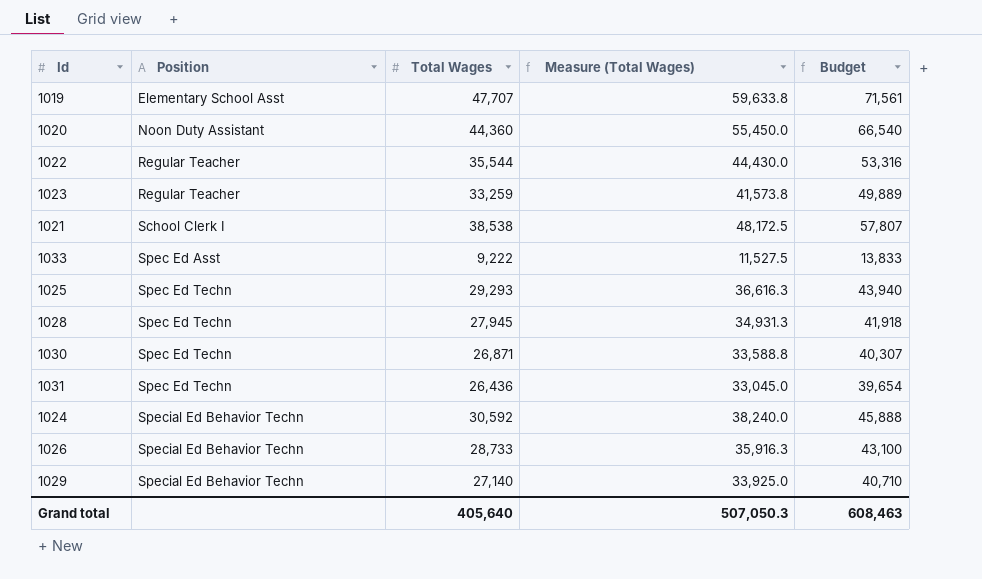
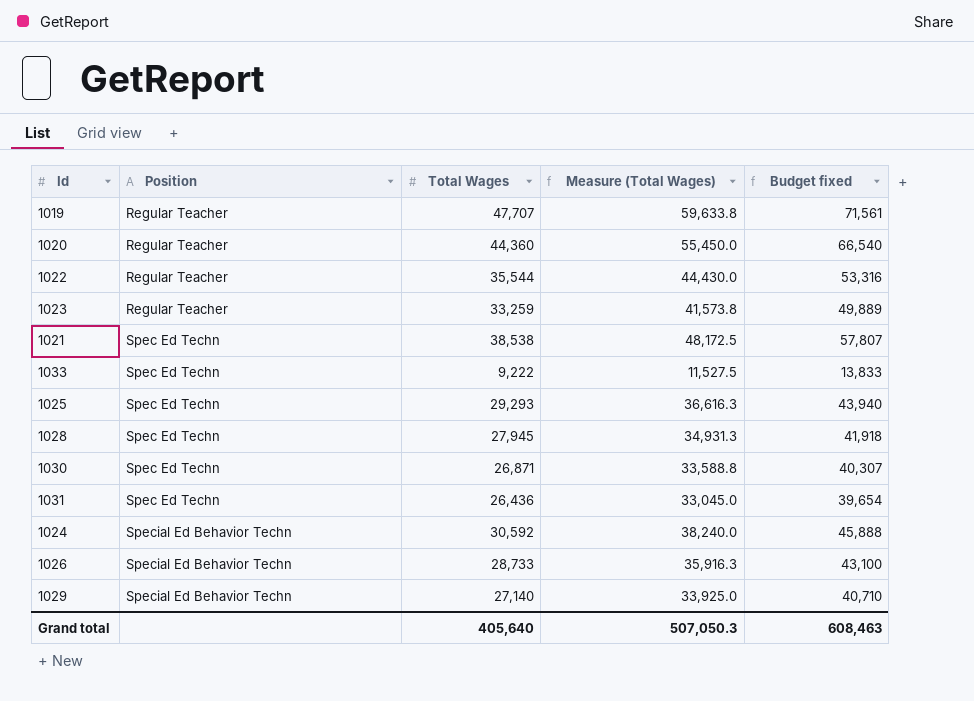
column name: Budget -> Budget fixed
1019 | Position: Elementary School Asst -> Regular Teacher
1020 | Position: Noon Duty Assistant -> Regular Teacher
1021 | Position: School Clerk I -> Spec Ed Techn
1033 | Position: Spec Ed Asst -> Spec Ed Techn

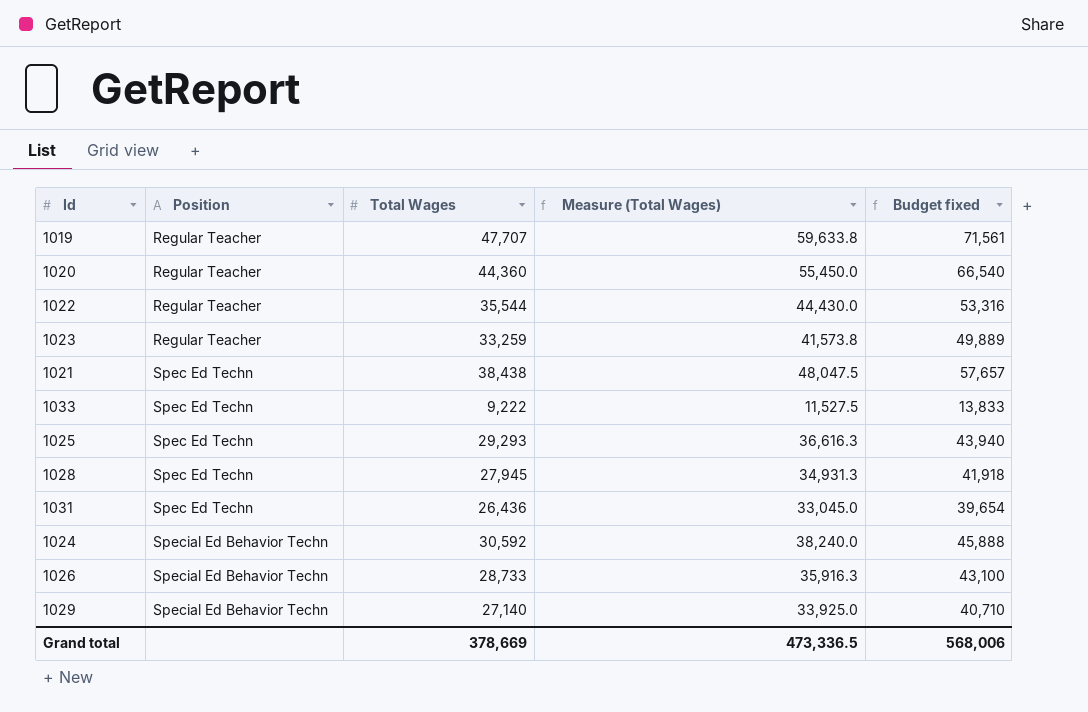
row 1030: Spec Ed Techn | 26,871 | 33,588.8 | 40,307 -> none
1021 | Total Wages: 38,538 -> 38,438
1021 | Measure (Total Wages): 48,172.5 -> 48,047.5
1021 | Budget fixed: 57,807 -> 57,657
Grand total | Total Wages: 405,640 -> 378,669
Grand total | Measure (Total Wages): 507,050.3 -> 473,336.5
Grand total | Budget fixed: 608,463 -> 568,006

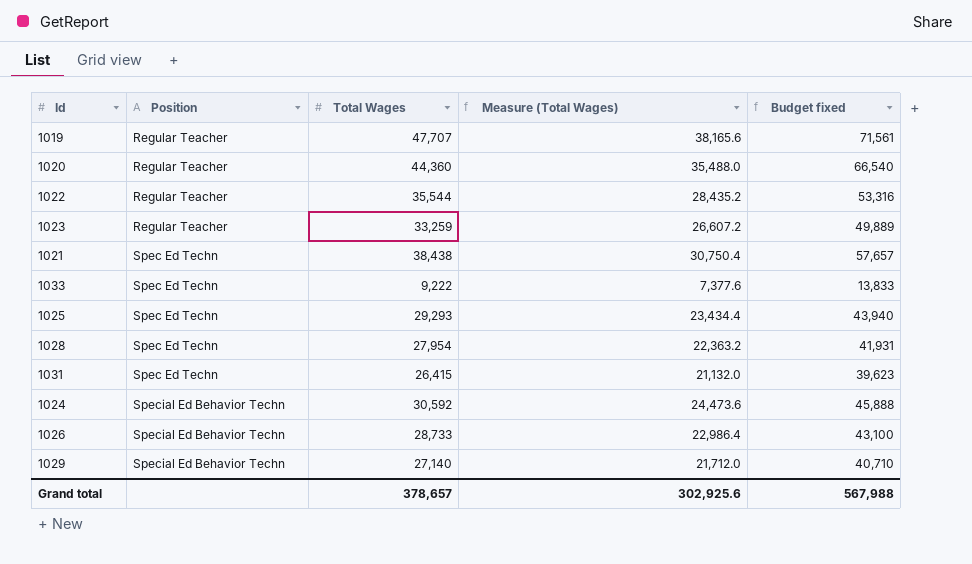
column Measure (Total Wages) | formula: [Total Wages] * 1.25 -> [Total Wages] * 0.8
1028 | Total Wages: 27,945 -> 27,954
1028 | Budget fixed: 41,918 -> 41,931
1031 | Total Wages: 26,436 -> 26,415
1031 | Budget fixed: 39,654 -> 39,623
Grand total | Total Wages: 378,669 -> 378,657
Grand total | Measure (Total Wages): 473,336.5 -> 302,925.6
Grand total | Budget fixed: 568,006 -> 567,988

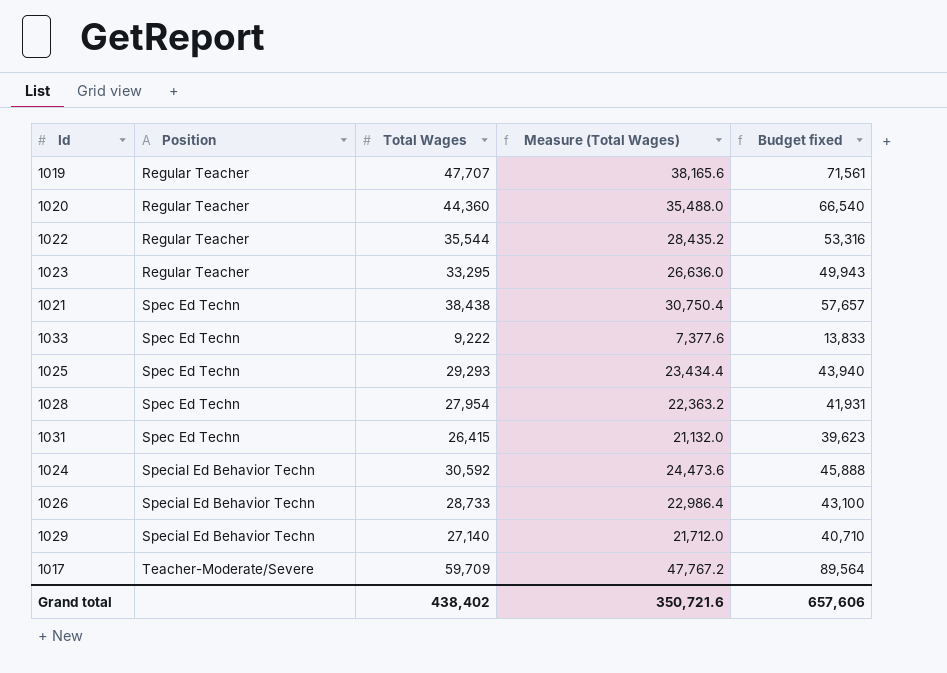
1023 | Total Wages: 33,259 -> 33,295
1023 | Measure (Total Wages): 26,607.2 -> 26,636.0
1023 | Budget fixed: 49,889 -> 49,943
row 1017: none -> Teacher-Moderate/Severe | 59,709 | 47,767.2 | 89,564
Grand total | Total Wages: 378,657 -> 438,402
Grand total | Measure (Total Wages): 302,925.6 -> 350,721.6
Grand total | Budget fixed: 567,988 -> 657,606

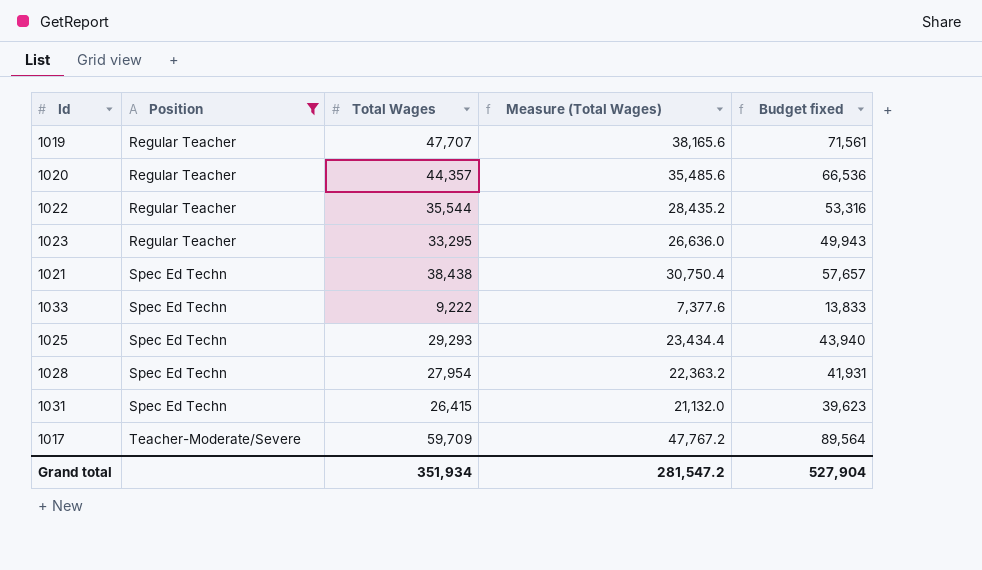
filter: none -> Position != Special Ed Behavior Techn
1020 | Total Wages: 44,360 -> 44,357
1020 | Measure (Total Wages): 35,488.0 -> 35,485.6
1020 | Budget fixed: 66,540 -> 66,536
Grand total | Total Wages: 438,402 -> 351,934
Grand total | Measure (Total Wages): 350,721.6 -> 281,547.2
Grand total | Budget fixed: 657,606 -> 527,904

